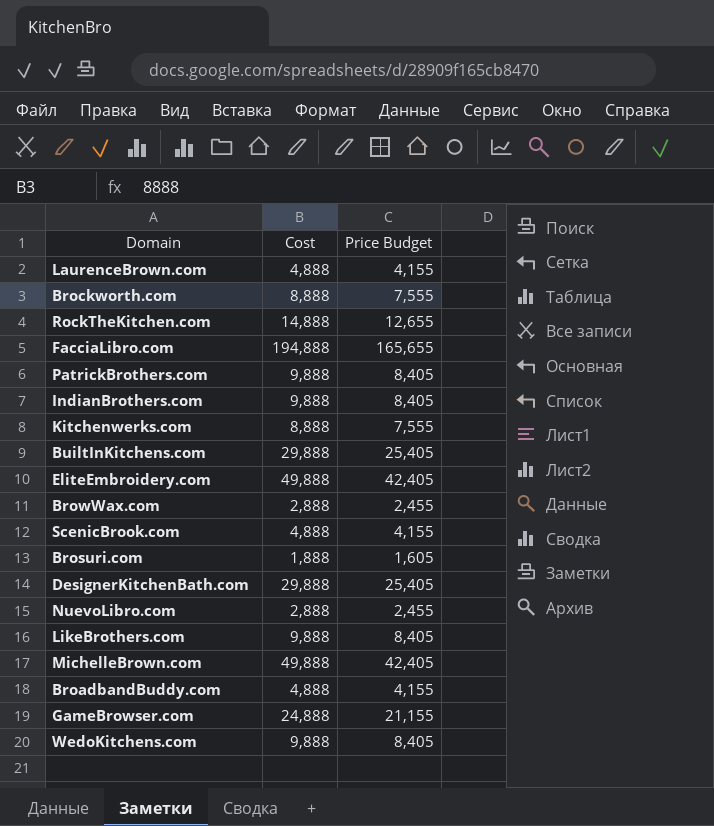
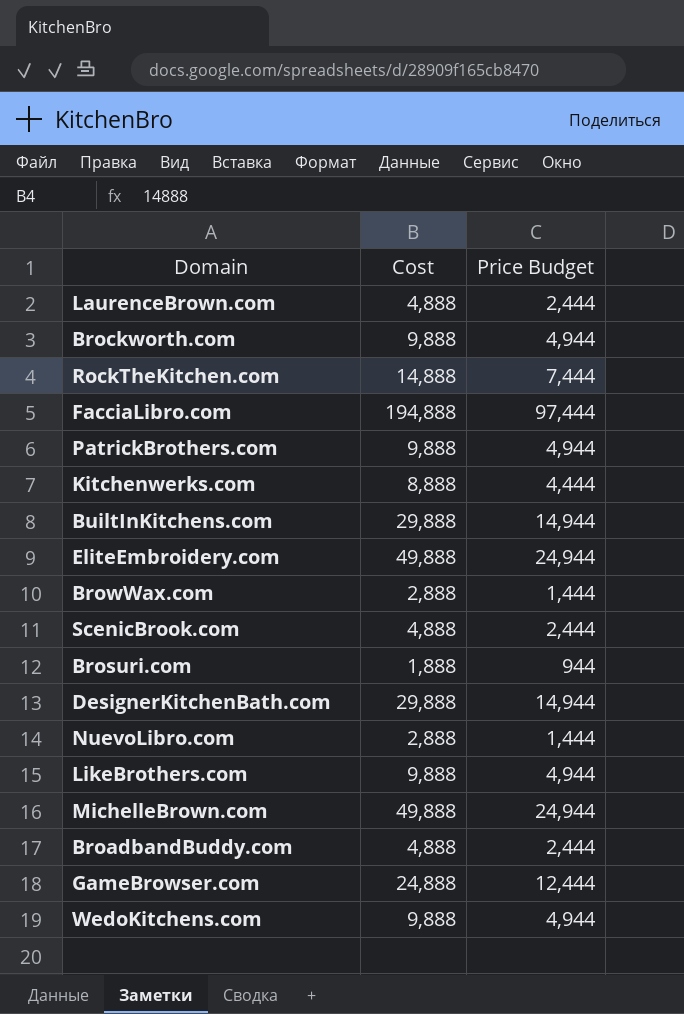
column Price Budget | formula: [Cost] * 0.85 -> [Cost] * 0.5
row IndianBrothers.com: 9,888 | 8,405 -> none
Brockworth.com | Cost: 8,888 -> 9,888

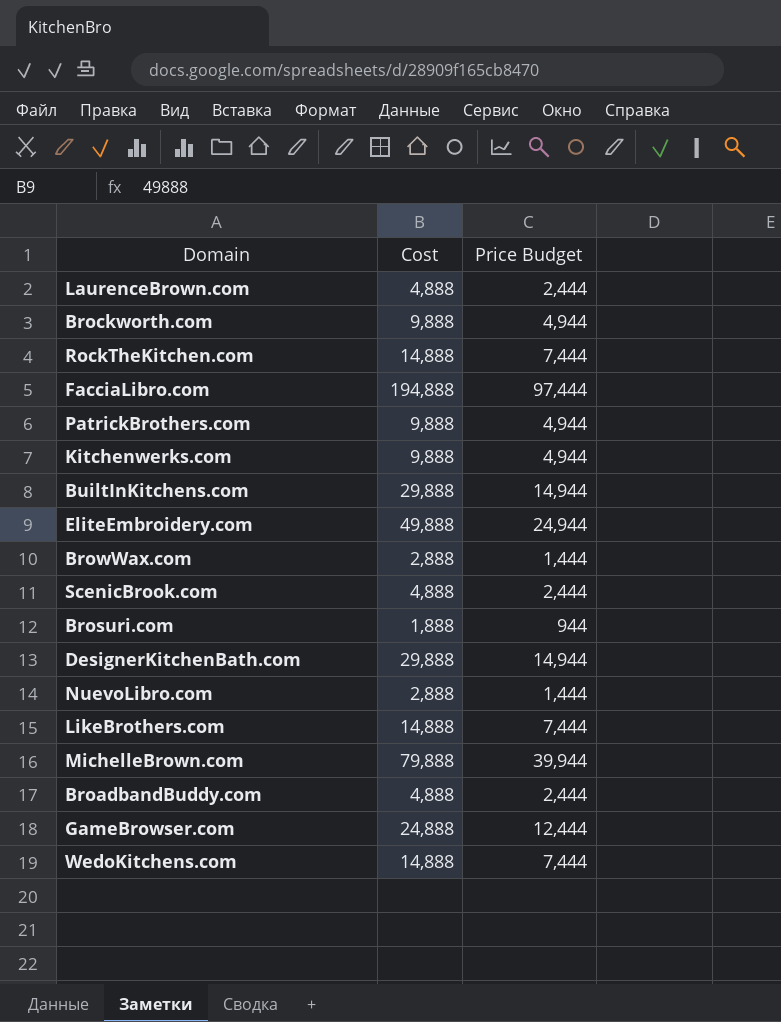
Kitchenwerks.com | Cost: 8,888 -> 9,888
Kitchenwerks.com | Price Budget: 4,444 -> 4,944
LikeBrothers.com | Cost: 9,888 -> 14,888
LikeBrothers.com | Price Budget: 4,944 -> 7,444
MichelleBrown.com | Cost: 49,888 -> 79,888
MichelleBrown.com | Price Budget: 24,944 -> 39,944
WedoKitchens.com | Cost: 9,888 -> 14,888
WedoKitchens.com | Price Budget: 4,944 -> 7,444

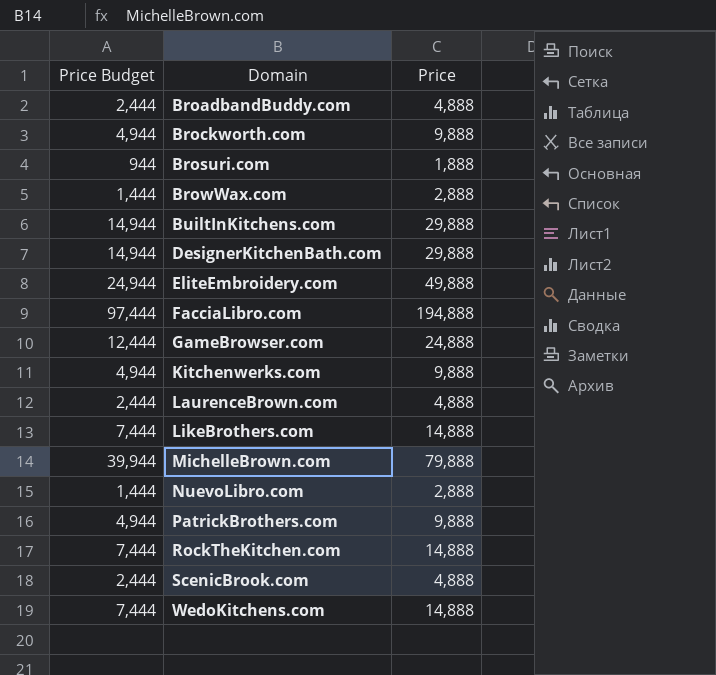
row order: none -> Domain ascending
column Price Budget | position: 3 -> 1
column name: Cost -> Price

